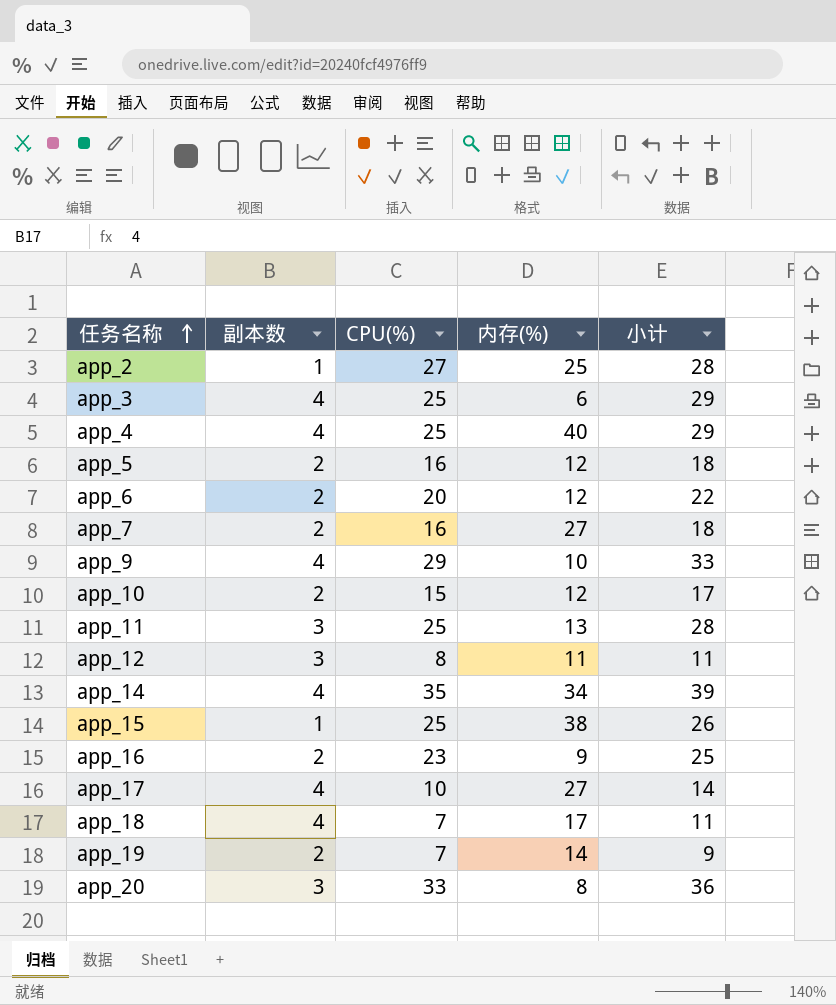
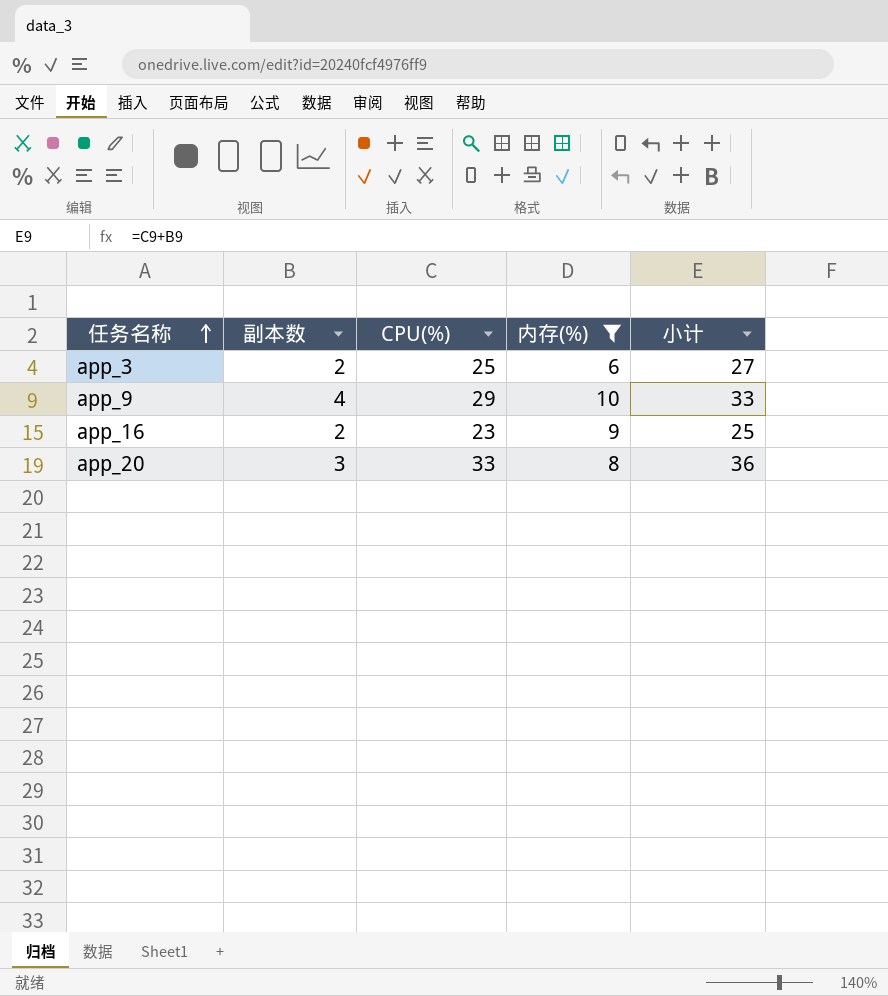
filter: none -> 内存(%) <= 10
app_3 | 副本数: 4 -> 2
app_3 | 小计: 29 -> 27

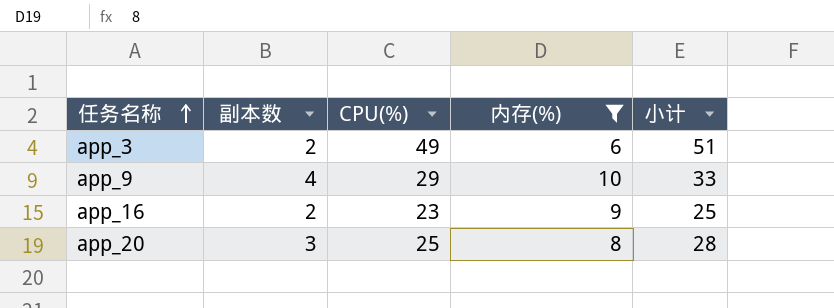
app_3 | CPU(%): 25 -> 49
app_3 | 小计: 27 -> 51
app_20 | CPU(%): 33 -> 25
app_20 | 小计: 36 -> 28

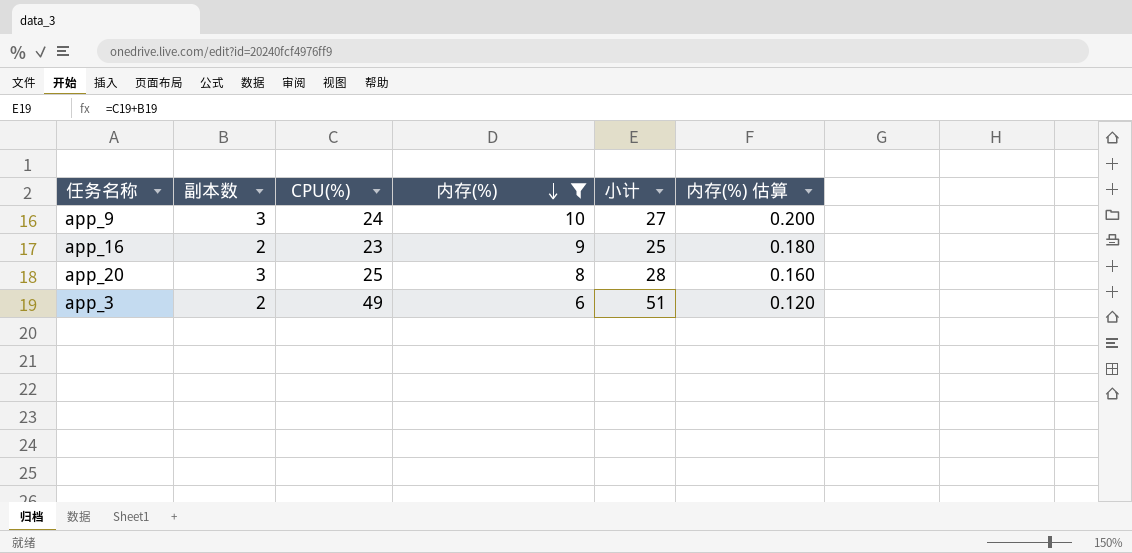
row order: 任务名称 ascending -> 内存(%) descending
column 内存(%) 估算 | formula: none -> [内存(%)] * 0.02
app_9 | 副本数: 4 -> 3
app_9 | CPU(%): 29 -> 24
app_9 | 小计: 33 -> 27

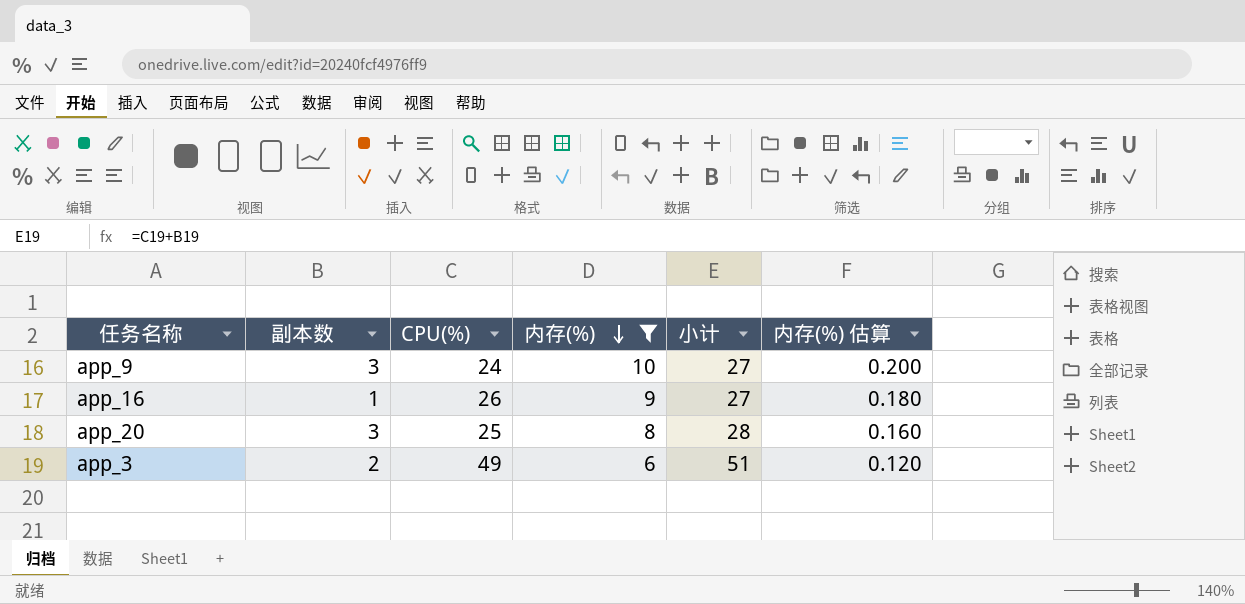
app_16 | 副本数: 2 -> 1
app_16 | CPU(%): 23 -> 26
app_16 | 小计: 25 -> 27

